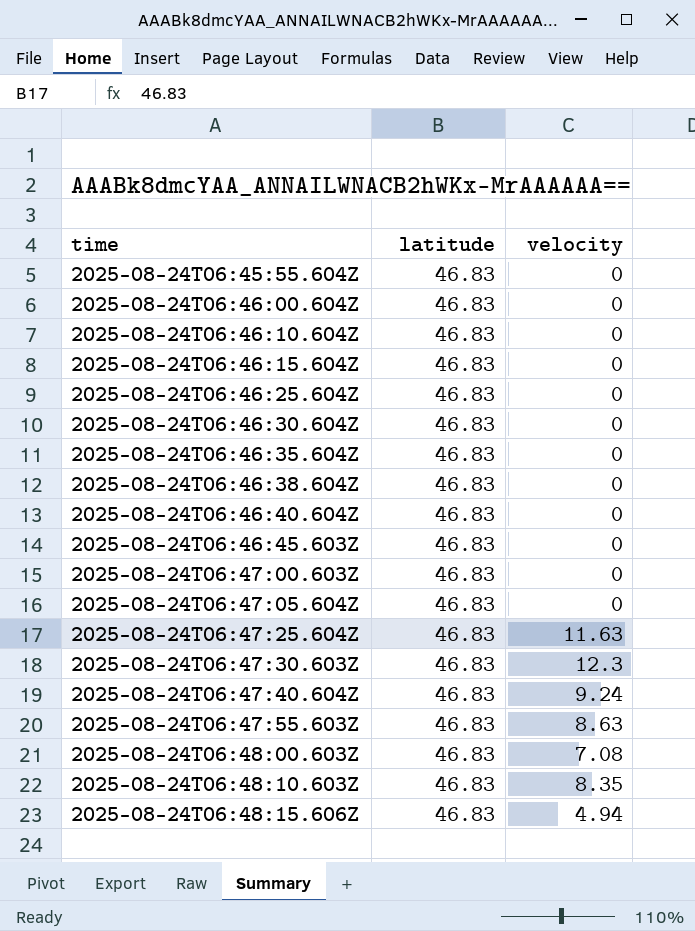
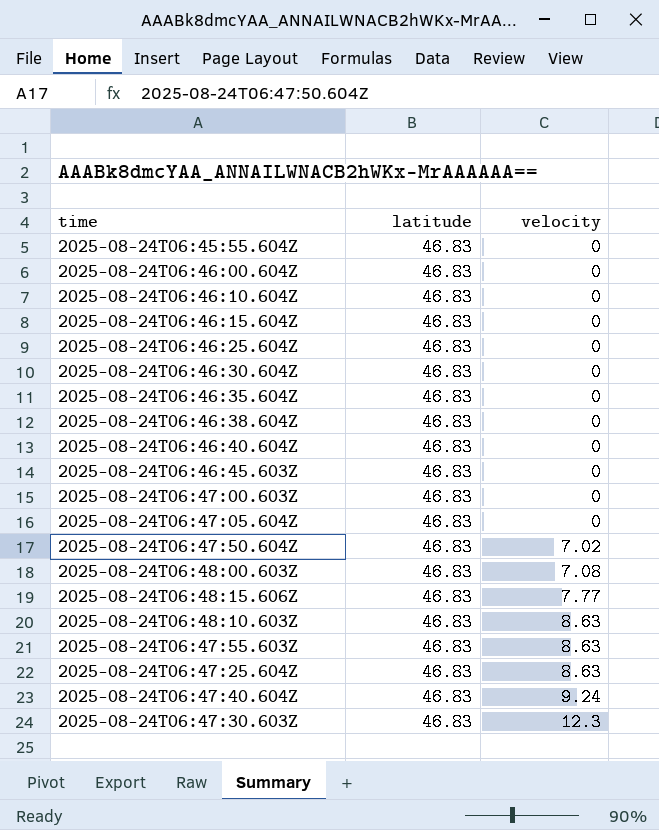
row order: time ascending -> velocity ascending
row 2025-08-24T06:47:50.604Z: none -> 46.83 | 7.02
2025-08-24T06:48:15.606Z | velocity: 4.94 -> 7.77
2025-08-24T06:48:10.603Z | velocity: 8.35 -> 8.63
2025-08-24T06:47:25.604Z | velocity: 11.63 -> 8.63

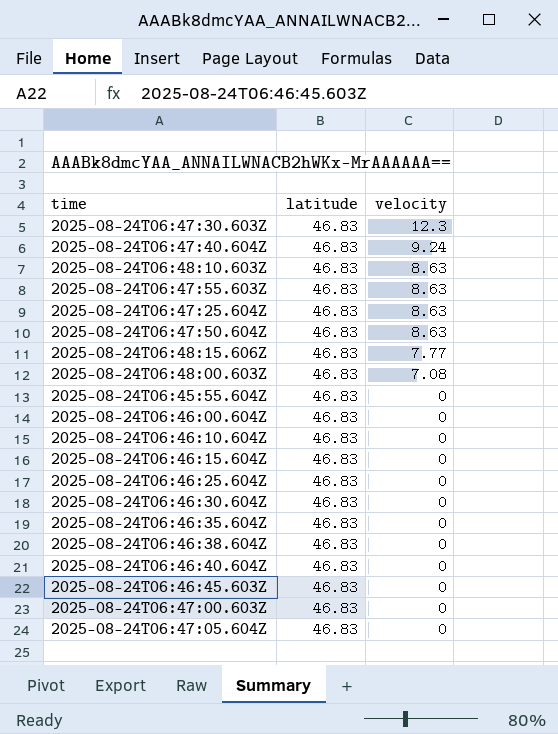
row order: velocity ascending -> velocity descending
2025-08-24T06:47:50.604Z | velocity: 7.02 -> 8.63

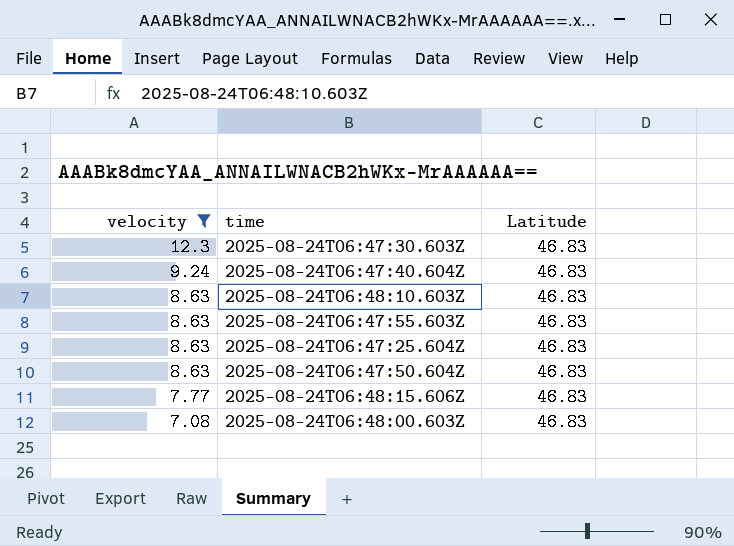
filter: none -> velocity != 0
column velocity | position: 3 -> 1
column name: latitude -> Latitude

